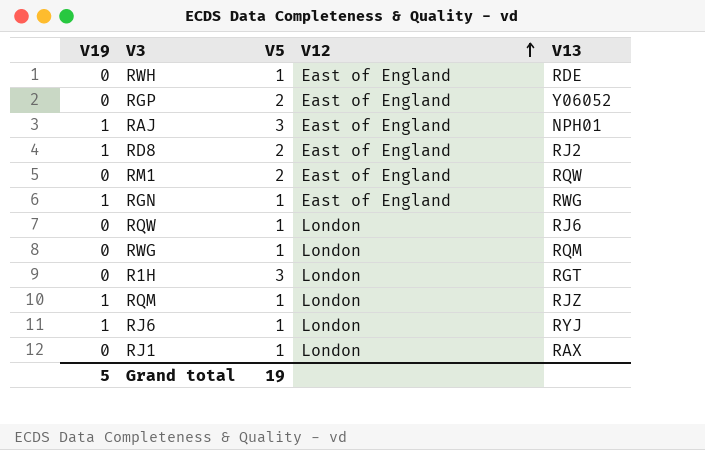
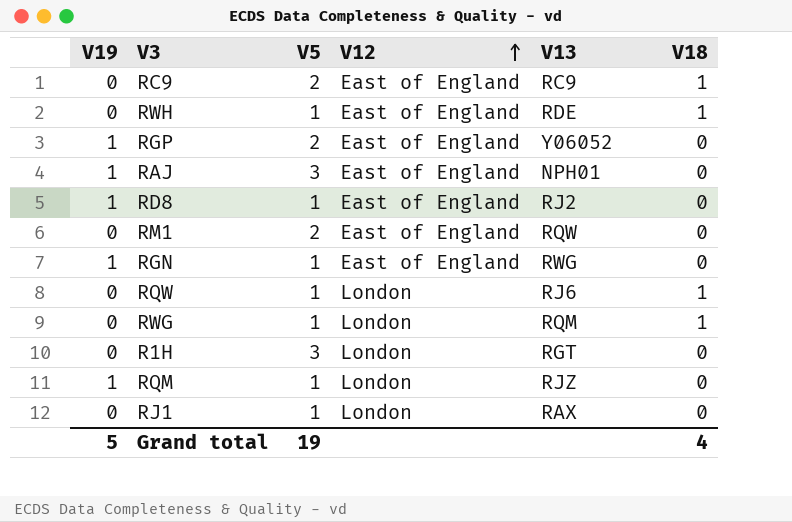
column V18 | position: none -> 6
row RJ6: 1 | 1 | London | RYJ -> none
row RC9: none -> 0 | 2 | East of England | RC9 | 1
RGP | V19: 0 -> 1
RD8 | V5: 2 -> 1

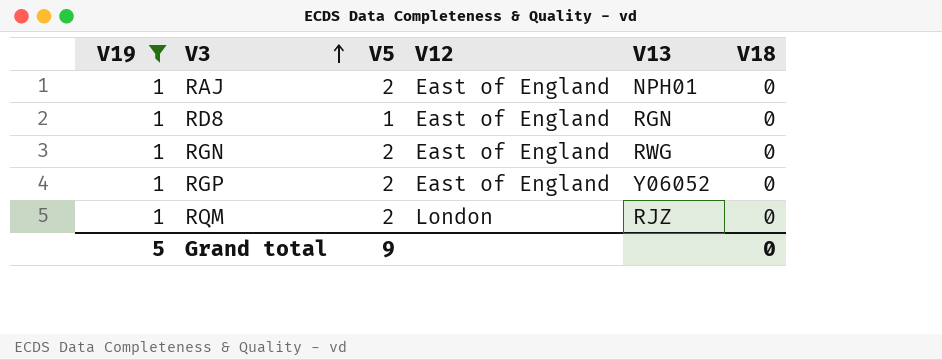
filter: none -> V19 = 1
row order: V12 ascending -> V3 ascending
RAJ | V5: 3 -> 2
RD8 | V13: RJ2 -> RGN
RGN | V5: 1 -> 2
RQM | V5: 1 -> 2
Grand total | V5: 19 -> 9
Grand total | V18: 4 -> 0

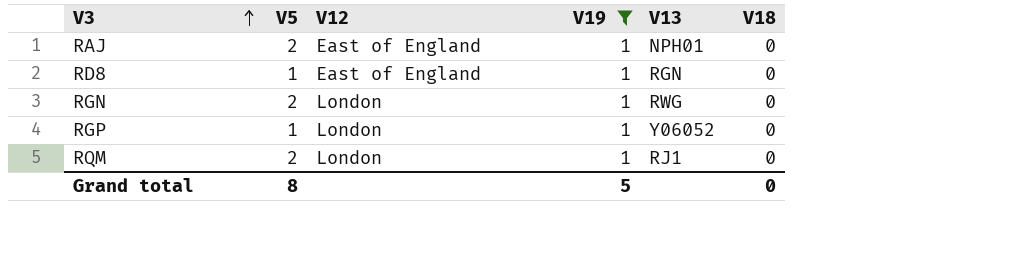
column V19 | position: 1 -> 4
RGN | V12: East of England -> London
RGP | V5: 2 -> 1
RGP | V12: East of England -> London
RQM | V13: RJZ -> RJ1
Grand total | V5: 9 -> 8

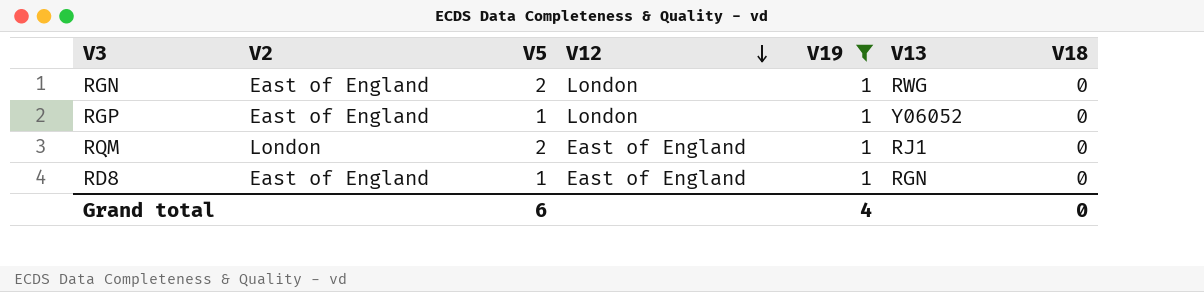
row order: V3 ascending -> V12 descending
column V2 | position: none -> 2
row RAJ: 2 | East of England | 1 | NPH01 | 0 -> none
RQM | V12: London -> East of England
Grand total | V5: 8 -> 6
Grand total | V19: 5 -> 4

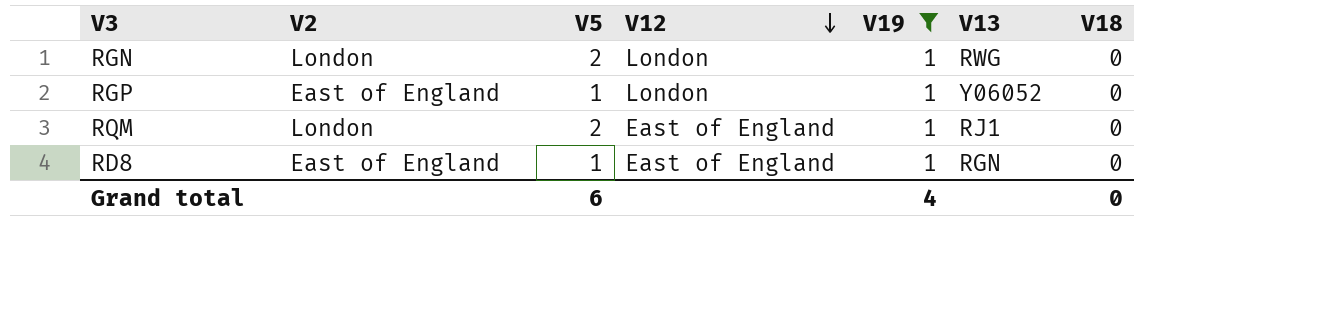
RGN | V2: East of England -> London

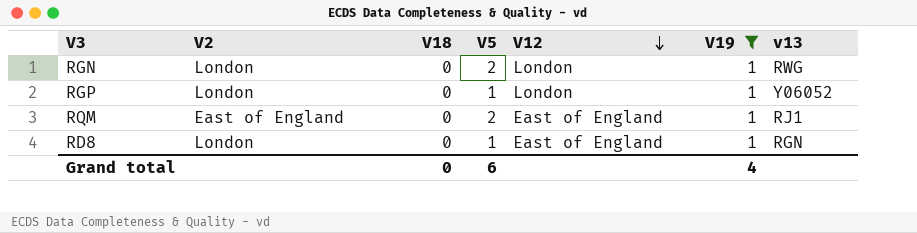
column V18 | position: 7 -> 3
column name: V13 -> v13
RGP | V2: East of England -> London
RQM | V2: London -> East of England
RD8 | V2: East of England -> London

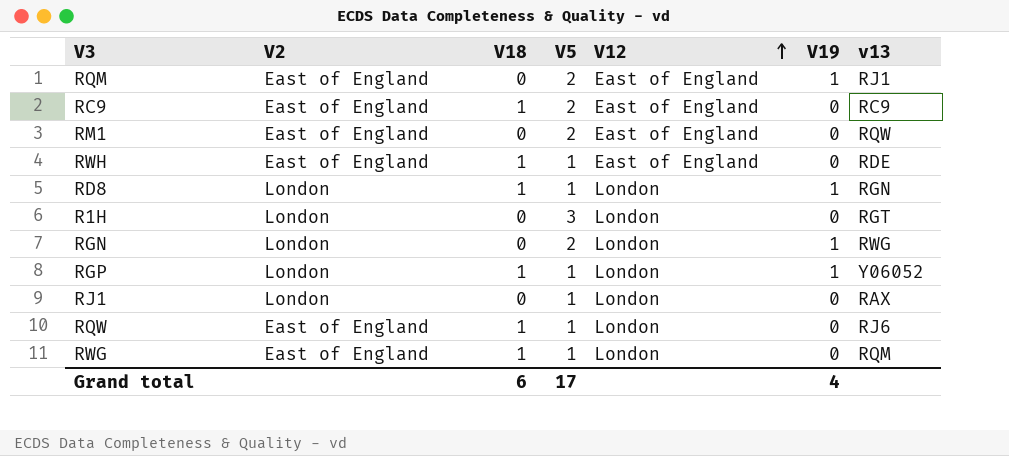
filter: V19 = 1 -> none
row order: V12 descending -> V12 ascending
RD8 | V18: 0 -> 1
RD8 | V12: East of England -> London
RGP | V18: 0 -> 1
Grand total | V18: 0 -> 6
Grand total | V5: 6 -> 17

